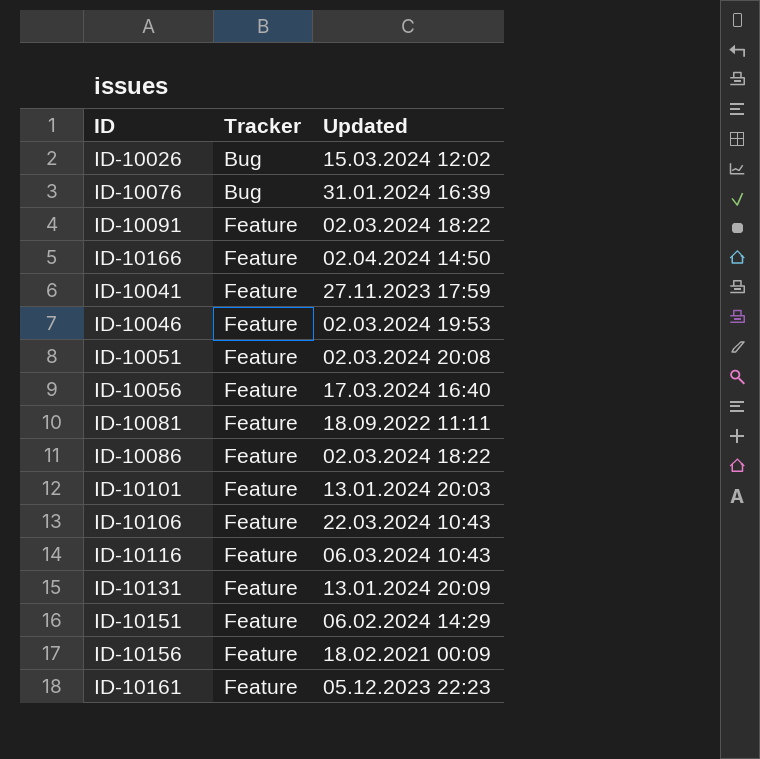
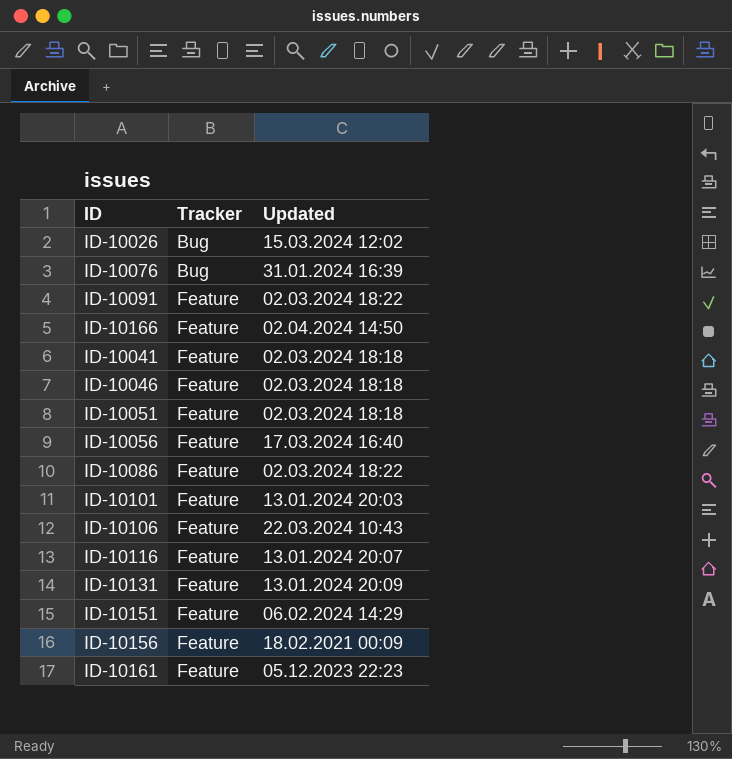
row ID-10081: Feature | 18.09.2022 11:11 -> none
ID-10041 | Updated: 27.11.2023 17:59 -> 02.03.2024 18:18
ID-10046 | Updated: 02.03.2024 19:53 -> 02.03.2024 18:18
ID-10051 | Updated: 02.03.2024 20:08 -> 02.03.2024 18:18
ID-10116 | Updated: 06.03.2024 10:43 -> 13.01.2024 20:07

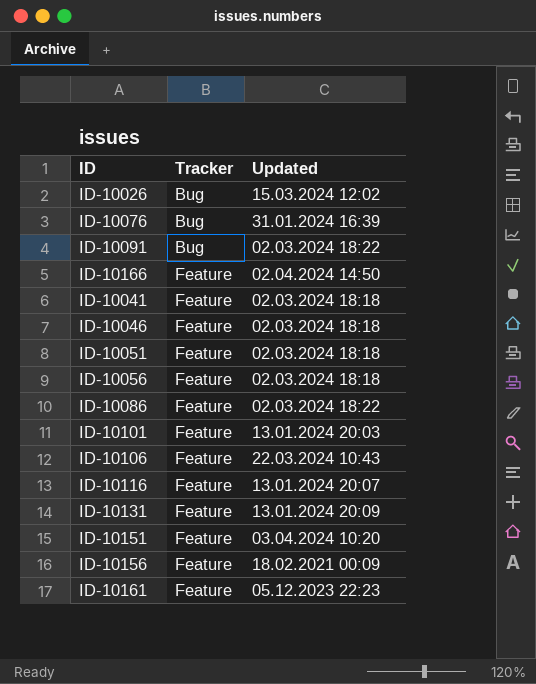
ID-10091 | Tracker: Feature -> Bug
ID-10056 | Updated: 17.03.2024 16:40 -> 02.03.2024 18:18
ID-10151 | Updated: 06.02.2024 14:29 -> 03.04.2024 10:20

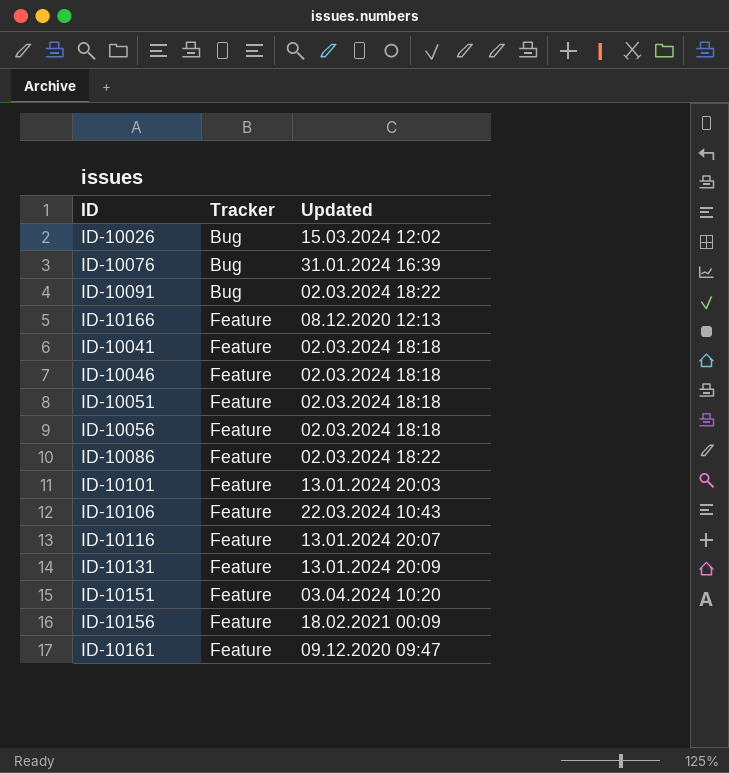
ID-10166 | Updated: 02.04.2024 14:50 -> 08.12.2020 12:13
ID-10161 | Updated: 05.12.2023 22:23 -> 09.12.2020 09:47

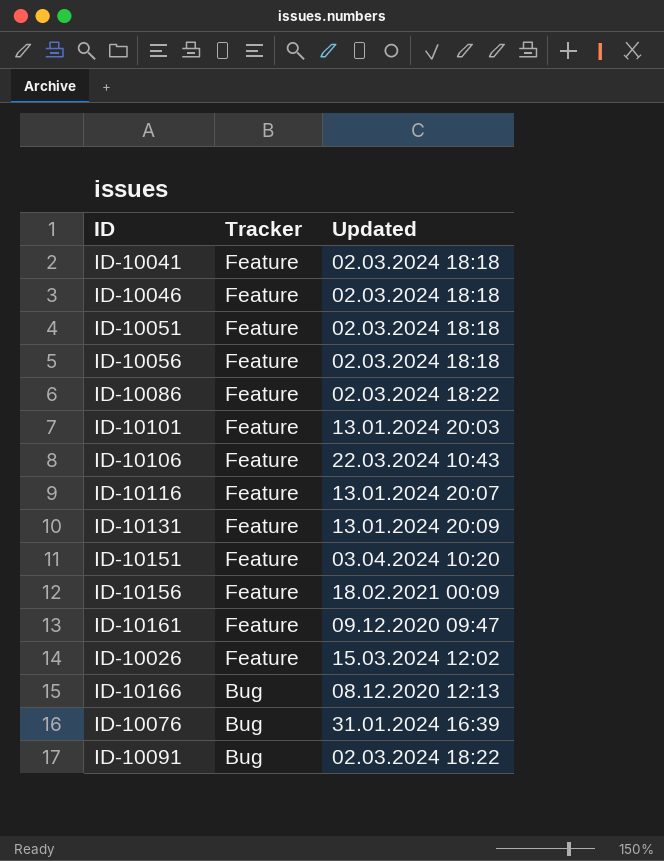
row order: Tracker ascending -> Tracker descending
ID-10026 | Tracker: Bug -> Feature
ID-10166 | Tracker: Feature -> Bug

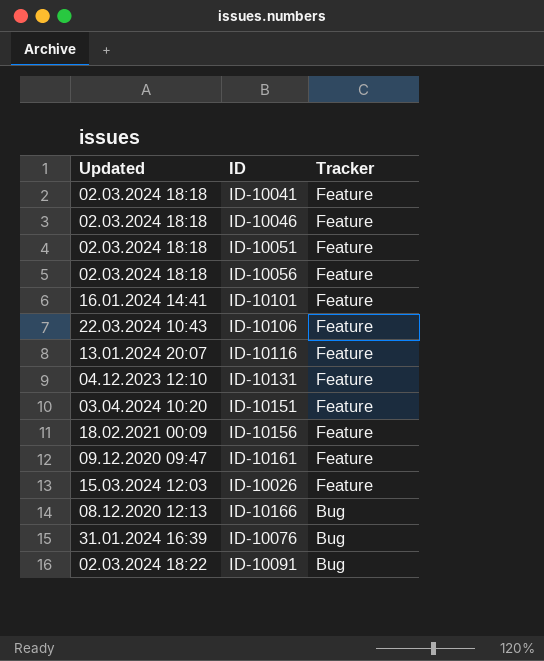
column Updated | position: 3 -> 1
row ID-10086: Feature | 02.03.2024 18:22 -> none
ID-10101 | Updated: 13.01.2024 20:03 -> 16.01.2024 14:41
ID-10131 | Updated: 13.01.2024 20:09 -> 04.12.2023 12:10
ID-10026 | Updated: 15.03.2024 12:02 -> 15.03.2024 12:03

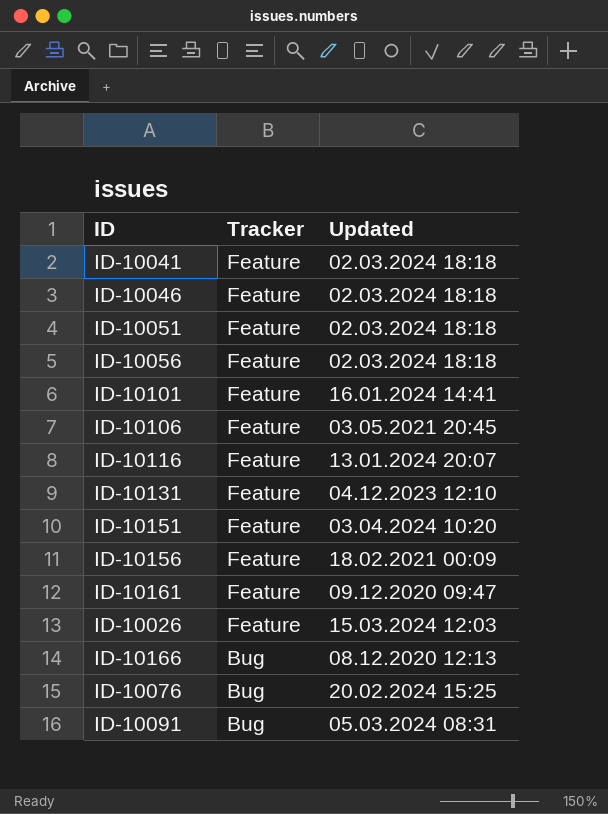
column Updated | position: 1 -> 3
ID-10106 | Updated: 22.03.2024 10:43 -> 03.05.2021 20:45
ID-10076 | Updated: 31.01.2024 16:39 -> 20.02.2024 15:25
ID-10091 | Updated: 02.03.2024 18:22 -> 05.03.2024 08:31

